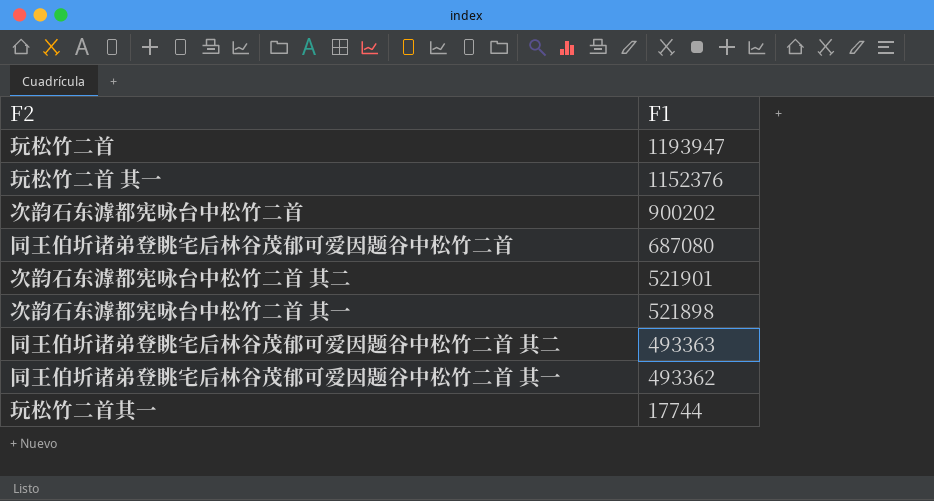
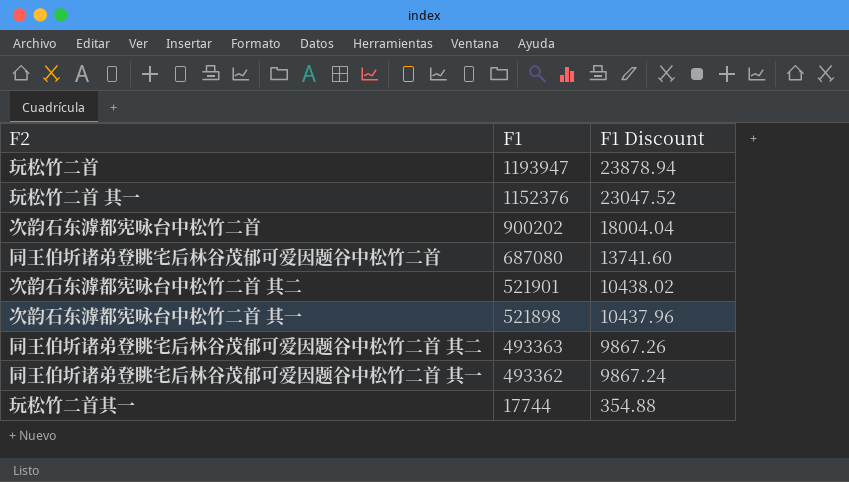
column F1 Discount | formula: none -> [F1] * 0.02

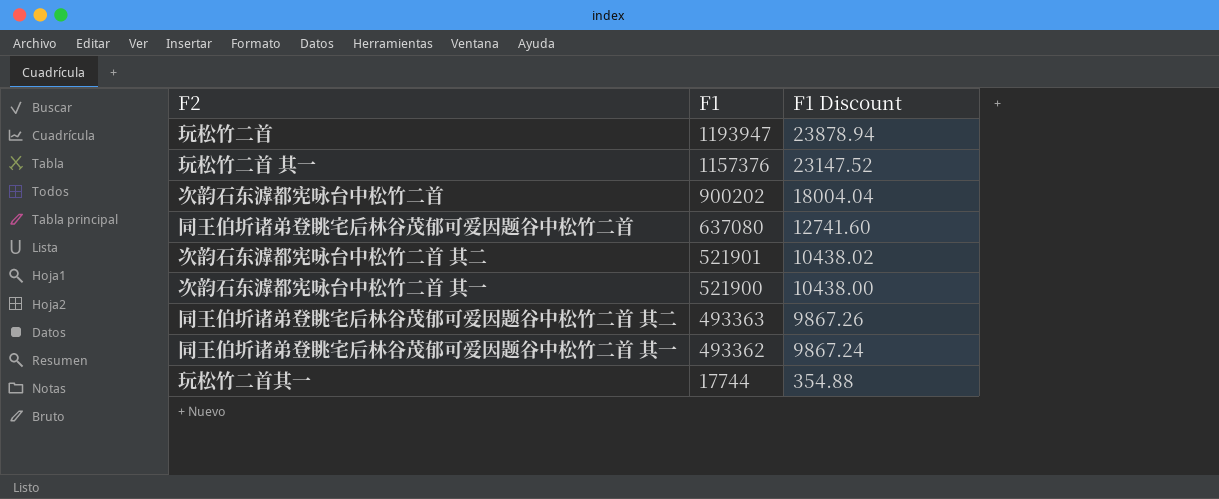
玩松竹二首 其一 | F1: 1152376 -> 1157376
玩松竹二首 其一 | F1 Discount: 23047.52 -> 23147.52
同王伯圻诸弟登眺宅后林谷茂郁可爱因题谷中松竹二首 | F1: 687080 -> 637080
同王伯圻诸弟登眺宅后林谷茂郁可爱因题谷中松竹二首 | F1 Discount: 13741.60 -> 12741.60
次韵石东滹都宪咏台中松竹二首 其一 | F1: 521898 -> 521900
次韵石东滹都宪咏台中松竹二首 其一 | F1 Discount: 10437.96 -> 10438.00

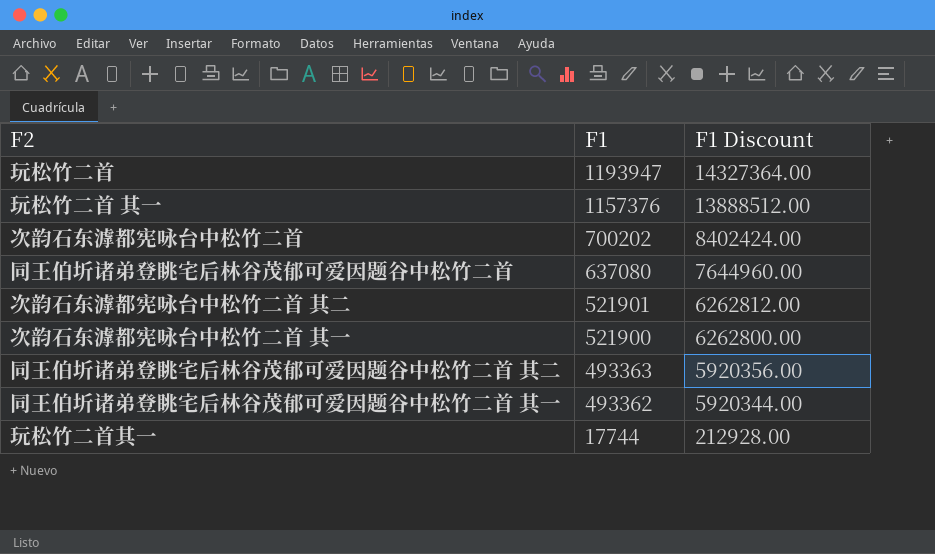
column F1 Discount | formula: [F1] * 0.02 -> [F1] * 12
次韵石东滹都宪咏台中松竹二首 | F1: 900202 -> 700202

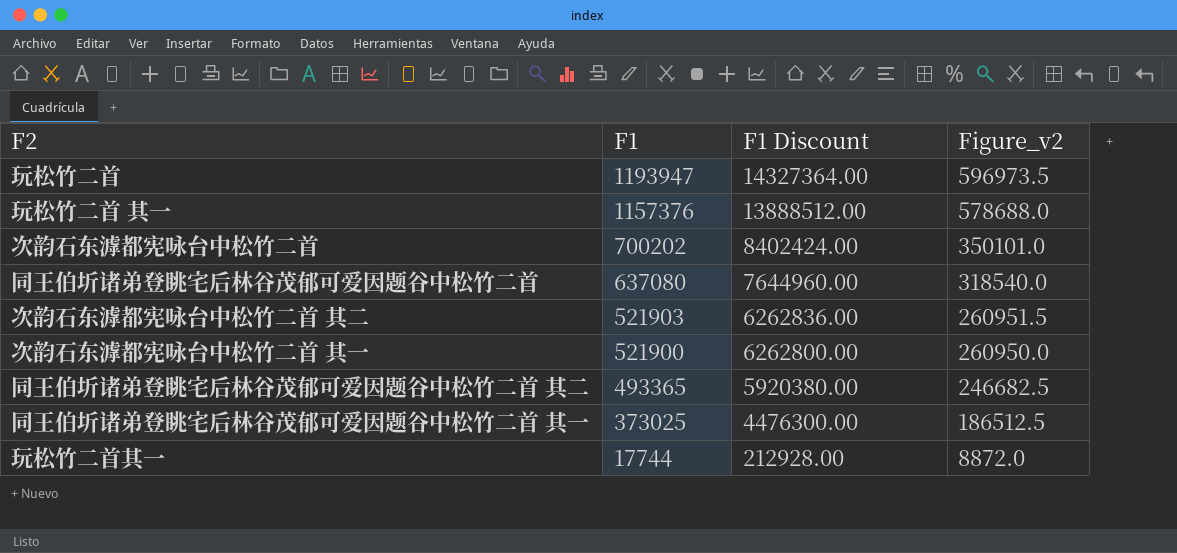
column Figure_v2 | formula: none -> [F1] * 0.5
次韵石东滹都宪咏台中松竹二首 其二 | F1: 521901 -> 521903
次韵石东滹都宪咏台中松竹二首 其二 | F1 Discount: 6262812.00 -> 6262836.00
同王伯圻诸弟登眺宅后林谷茂郁可爱因题谷中松竹二首 其二 | F1: 493363 -> 493365
同王伯圻诸弟登眺宅后林谷茂郁可爱因题谷中松竹二首 其二 | F1 Discount: 5920356.00 -> 5920380.00
同王伯圻诸弟登眺宅后林谷茂郁可爱因题谷中松竹二首 其一 | F1: 493362 -> 373025
同王伯圻诸弟登眺宅后林谷茂郁可爱因题谷中松竹二首 其一 | F1 Discount: 5920344.00 -> 4476300.00

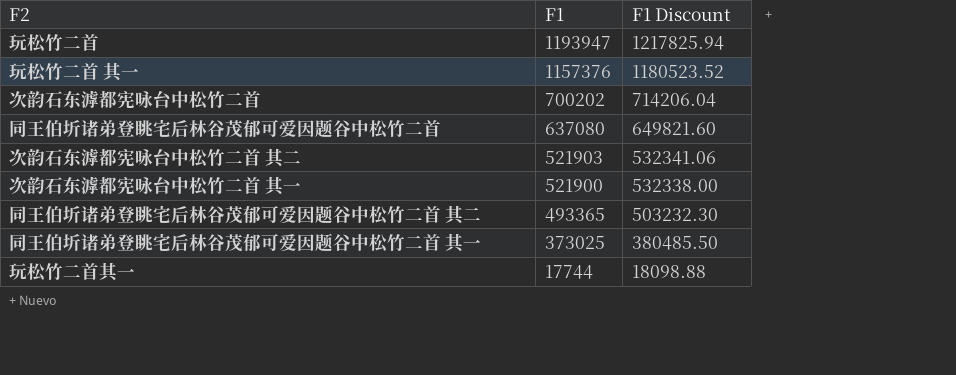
column Figure_v2 | formula: [F1] * 0.5 -> none
column F1 Discount | formula: [F1] * 12 -> [F1] * 1.02

